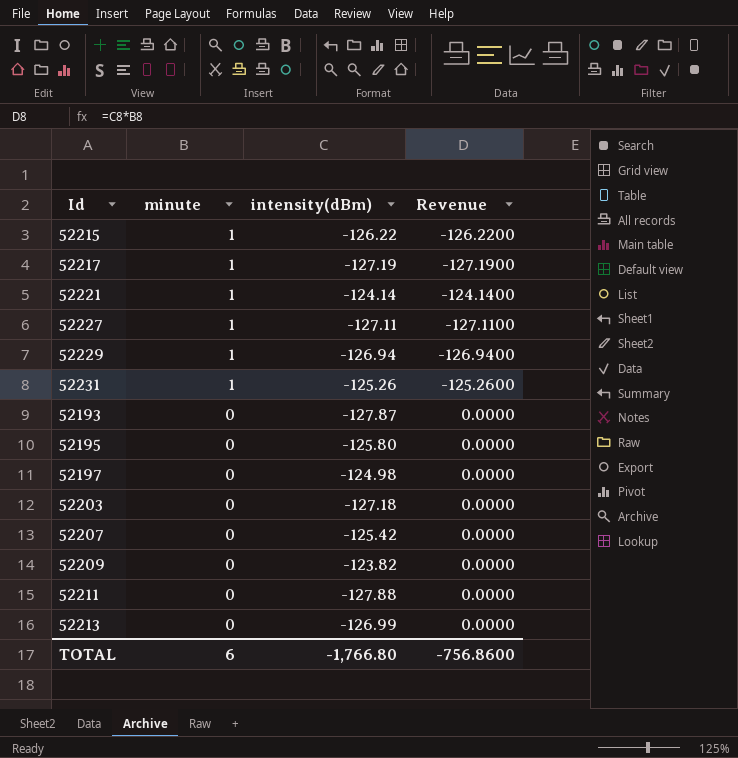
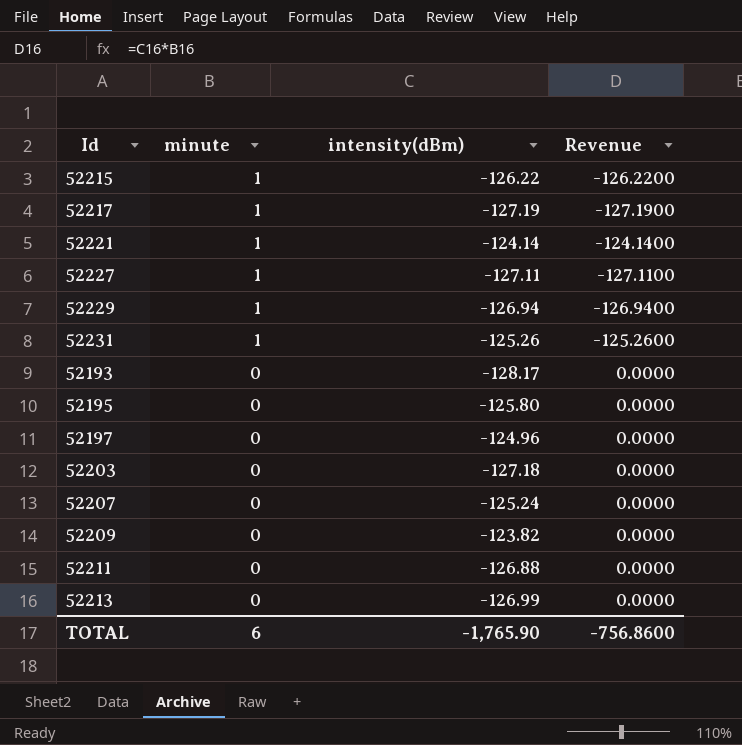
52193 | intensity(dBm): -127.87 -> -128.17
52197 | intensity(dBm): -124.98 -> -124.96
52207 | intensity(dBm): -125.42 -> -125.24
52211 | intensity(dBm): -127.88 -> -126.88
TOTAL | intensity(dBm): -1,766.80 -> -1,765.90

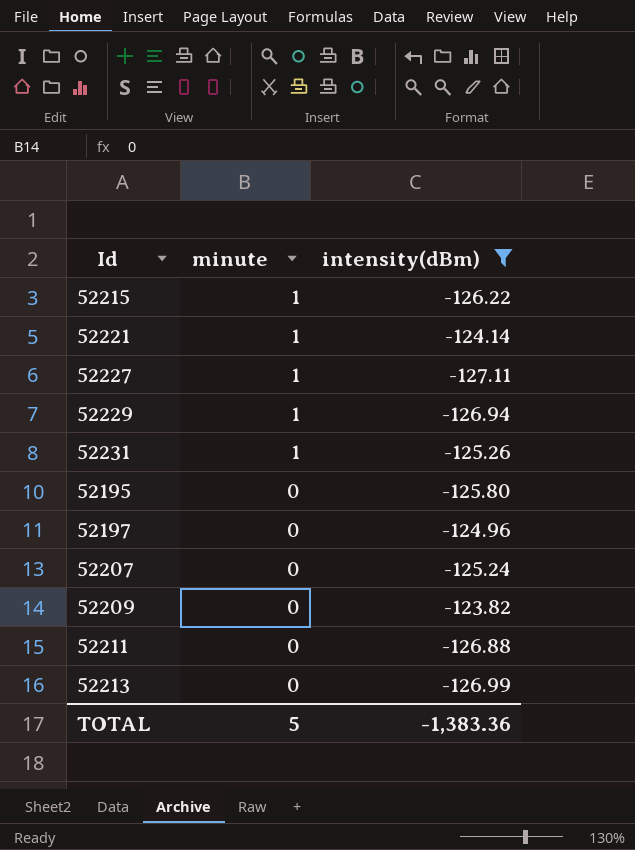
filter: none -> intensity(dBm) >= -127.11
column Revenue | formula: [minute] * [intensity(dBm)] -> none
TOTAL | minute: 6 -> 5
TOTAL | intensity(dBm): -1,765.90 -> -1,383.36

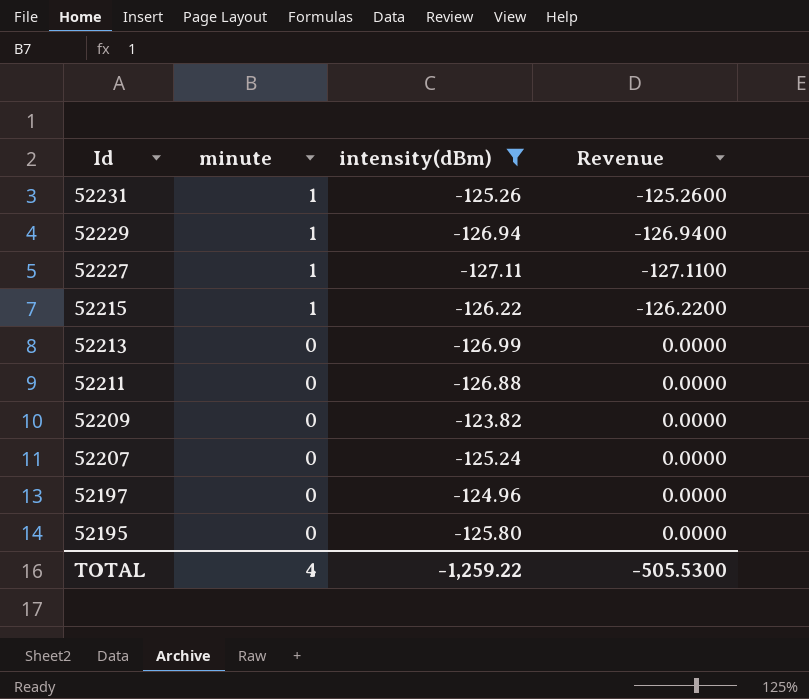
row order: minute descending -> Id descending
column Revenue | formula: none -> [minute] * [intensity(dBm)]
row 52221: 1 | -124.14 -> none
TOTAL | minute: 5 -> 4
TOTAL | intensity(dBm): -1,383.36 -> -1,259.22

